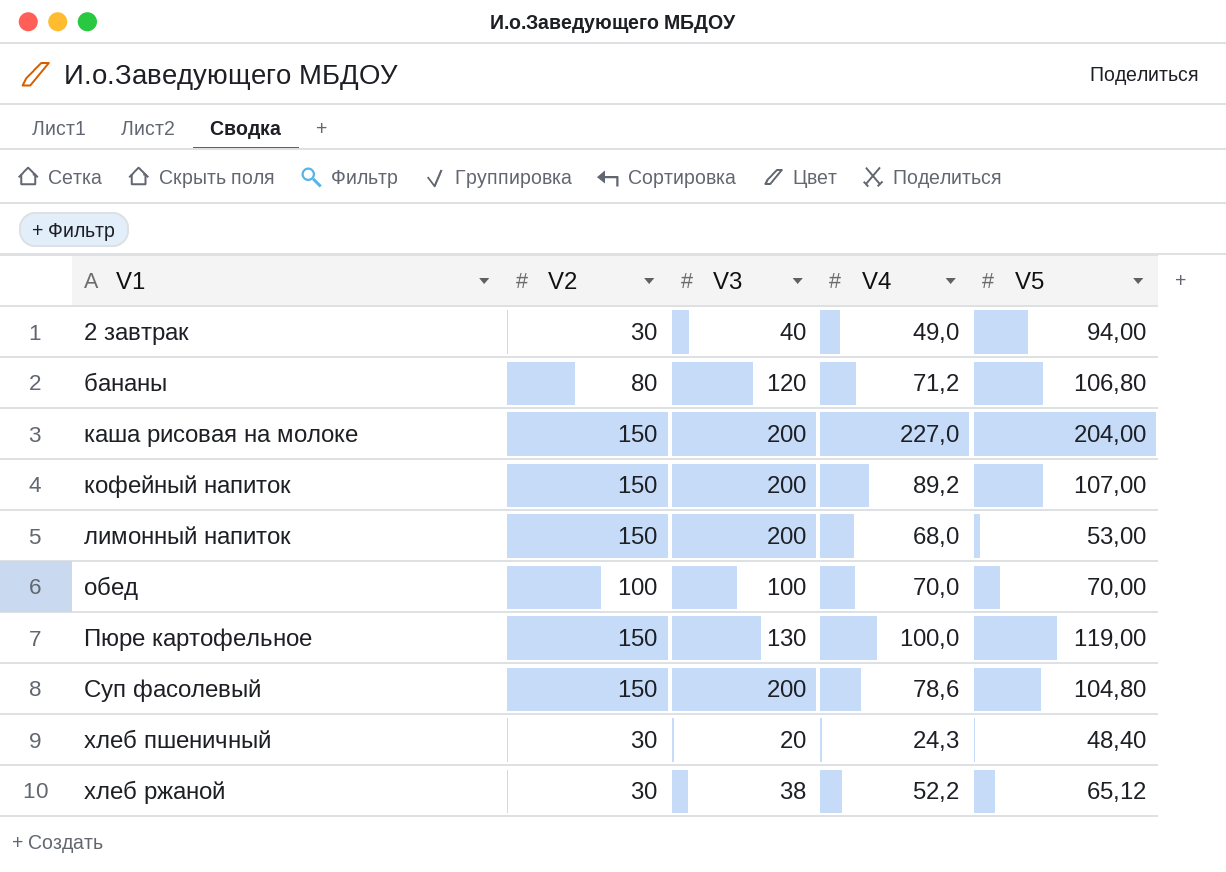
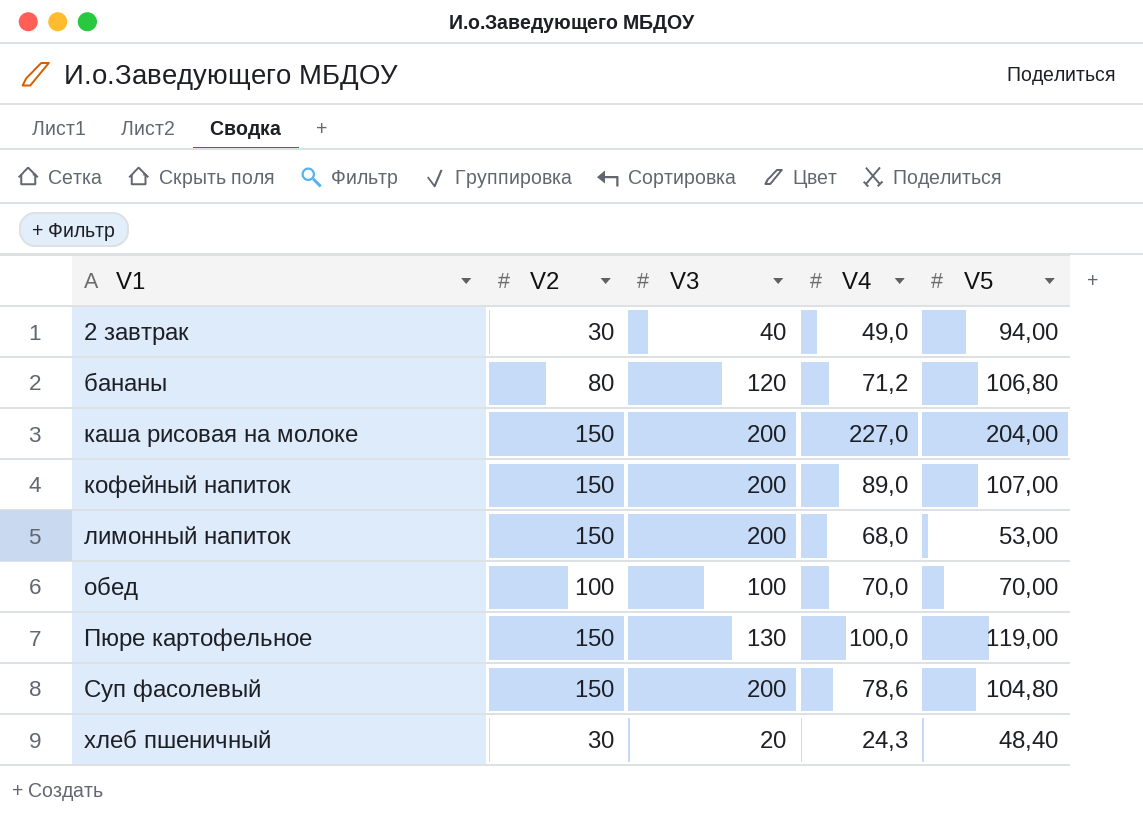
row хлеб ржаной: 30 | 38 | 52,2 | 65,12 -> none
кофейный напиток | V4: 89,2 -> 89,0

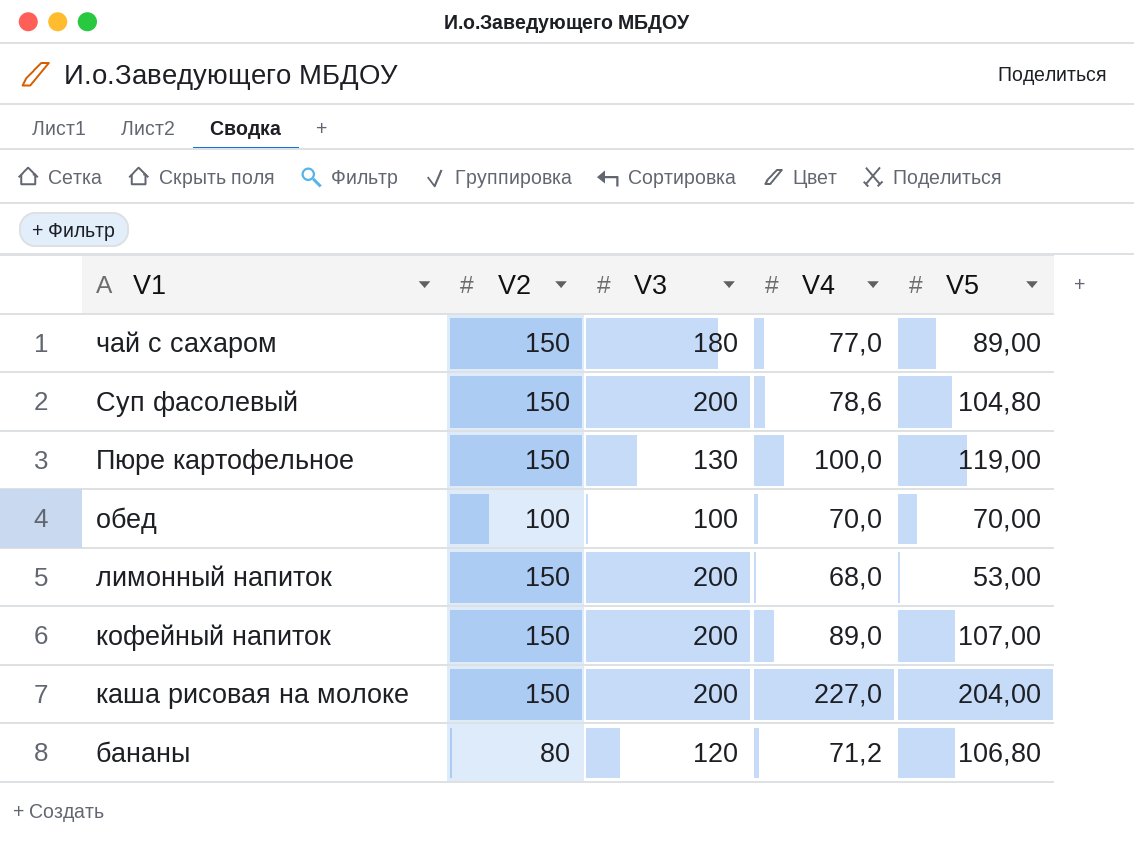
row order: V1 ascending -> V1 descending
row 2 завтрак: 30 | 40 | 49,0 | 94,00 -> none
row хлеб пшеничный: 30 | 20 | 24,3 | 48,40 -> none
row чай с сахаром: none -> 150 | 180 | 77,0 | 89,00

